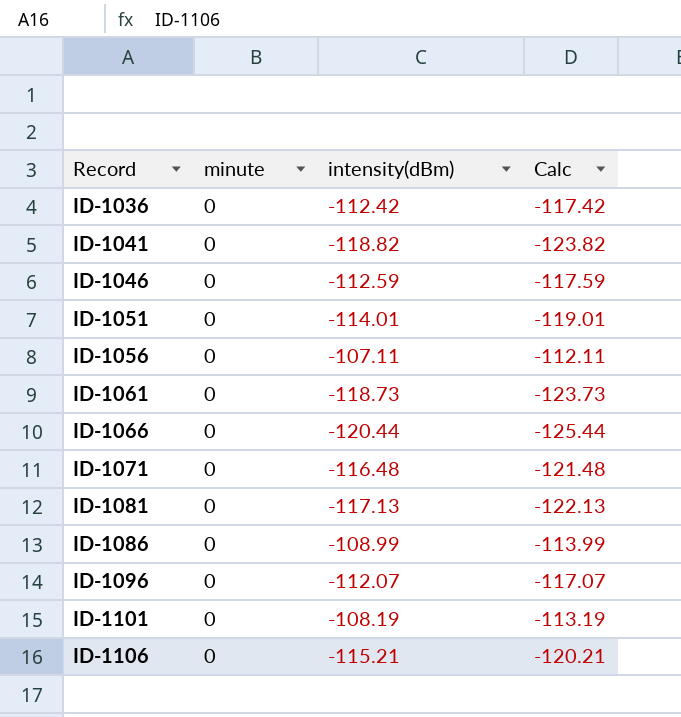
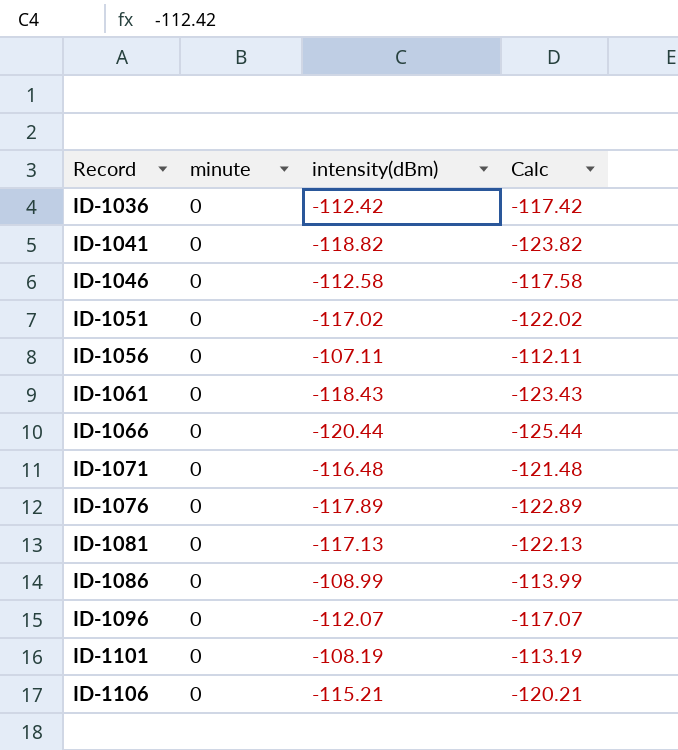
ID-1046 | intensity(dBm): -112.59 -> -112.58
ID-1046 | Calc: -117.59 -> -117.58
ID-1051 | intensity(dBm): -114.01 -> -117.02
ID-1051 | Calc: -119.01 -> -122.02
ID-1061 | intensity(dBm): -118.73 -> -118.43
ID-1061 | Calc: -123.73 -> -123.43
row ID-1076: none -> 0 | -117.89 | -122.89

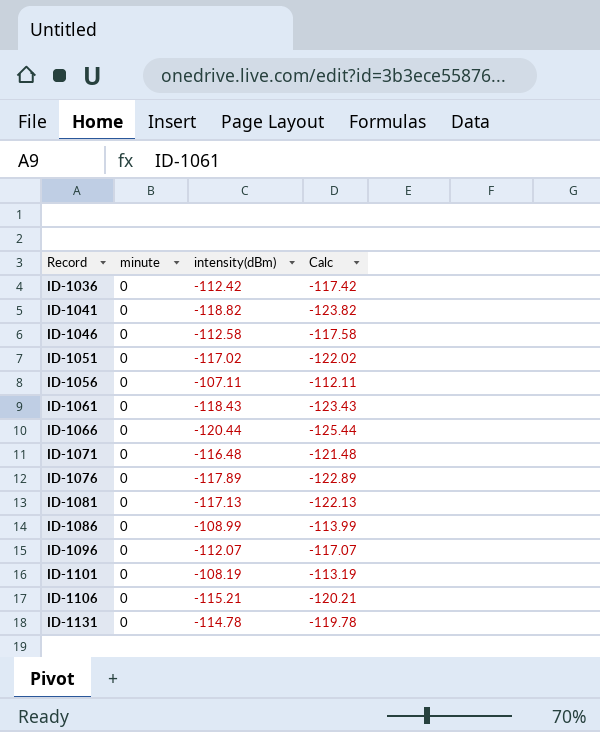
row ID-1131: none -> 0 | -114.78 | -119.78

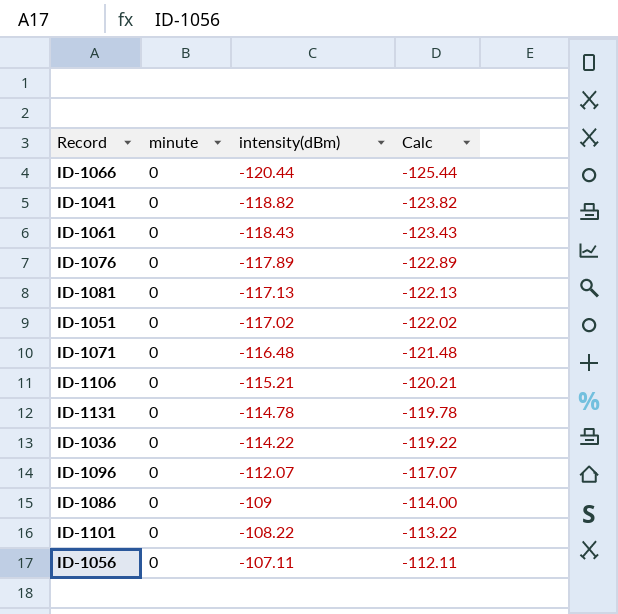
row order: Record ascending -> intensity(dBm) ascending
row ID-1046: 0 | -112.58 | -117.58 -> none
ID-1036 | intensity(dBm): -112.42 -> -114.22
ID-1036 | Calc: -117.42 -> -119.22
ID-1086 | intensity(dBm): -108.99 -> -109
ID-1086 | Calc: -113.99 -> -114.00
ID-1101 | intensity(dBm): -108.19 -> -108.22
ID-1101 | Calc: -113.19 -> -113.22

